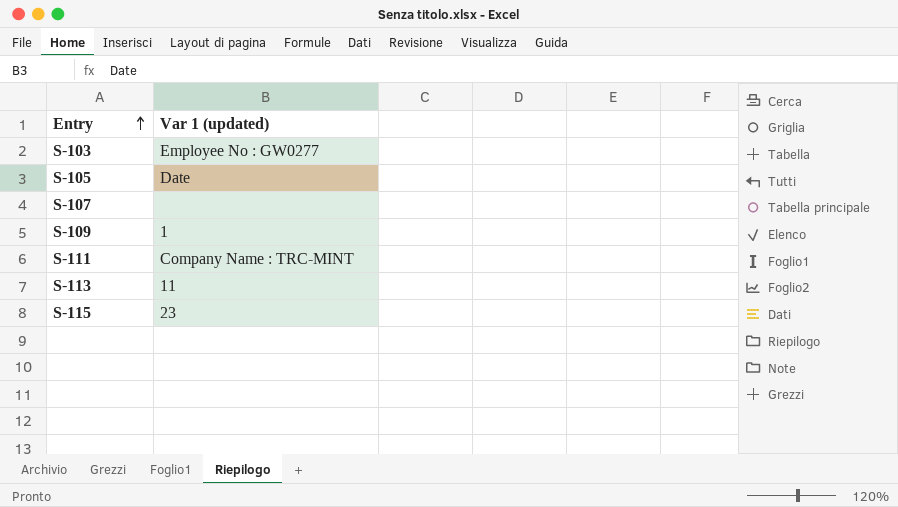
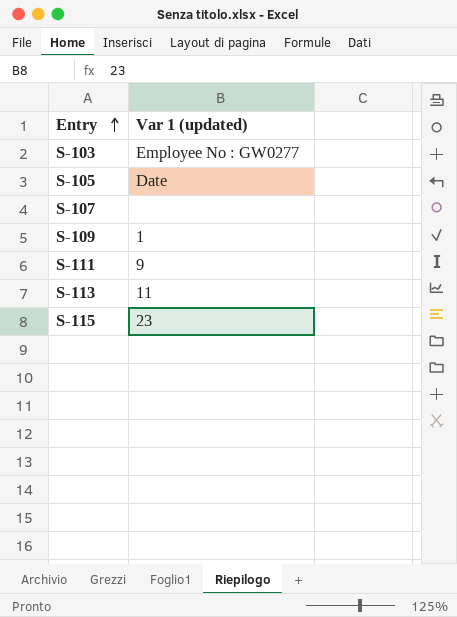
S-111 | Var 1 (updated): Company Name : TRC-MINT -> 9

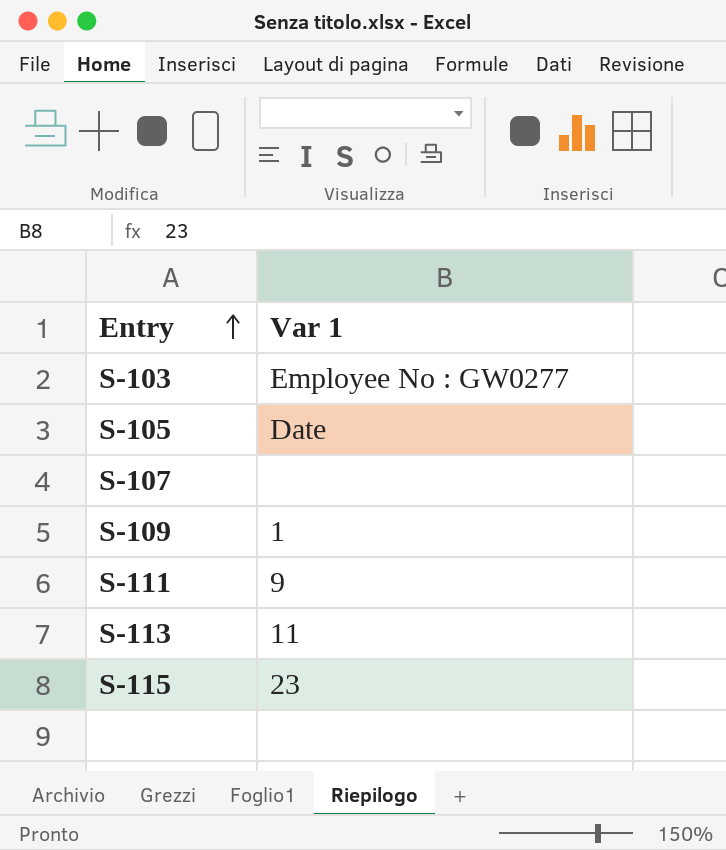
column name: Var 1 (updated) -> Var 1

